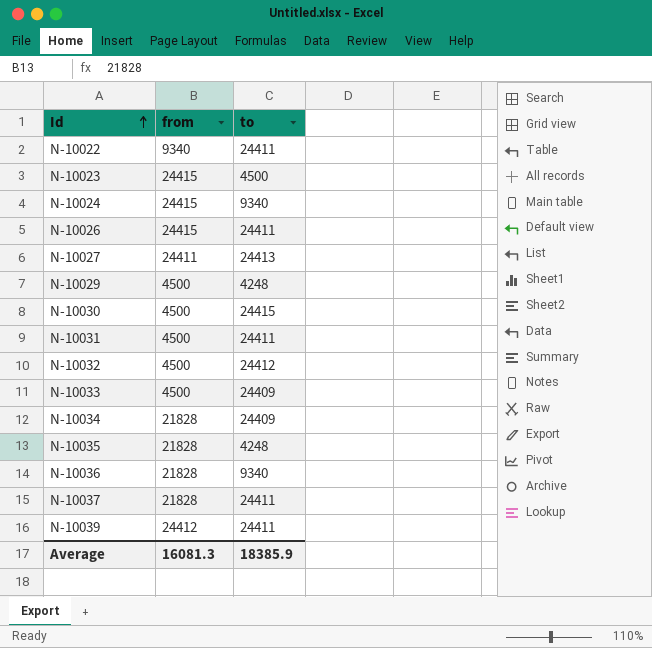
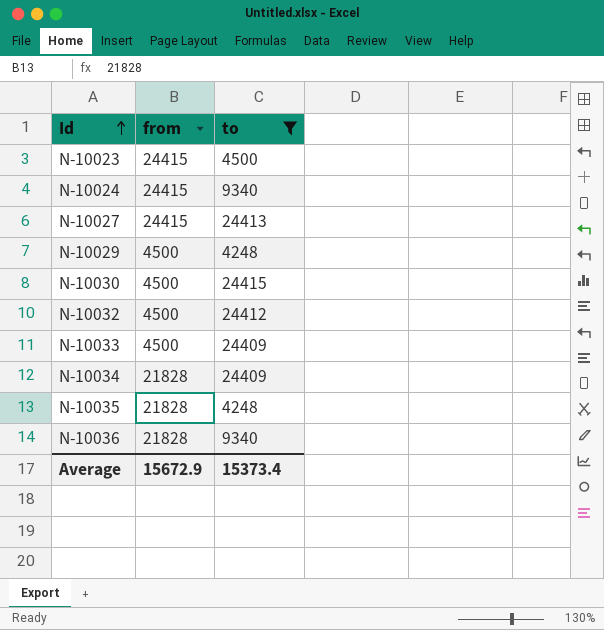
filter: none -> to != 24411
N-10027 | from: 24411 -> 24415
Average | from: 16081.3 -> 15672.9
Average | to: 18385.9 -> 15373.4

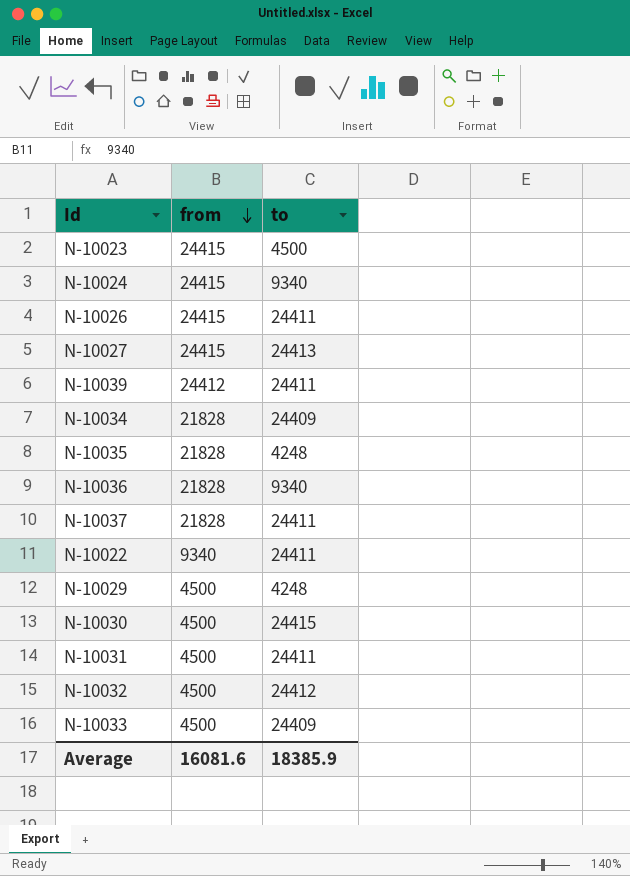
filter: to != 24411 -> none
row order: Id ascending -> from descending
Average | from: 15672.9 -> 16081.6
Average | to: 15373.4 -> 18385.9

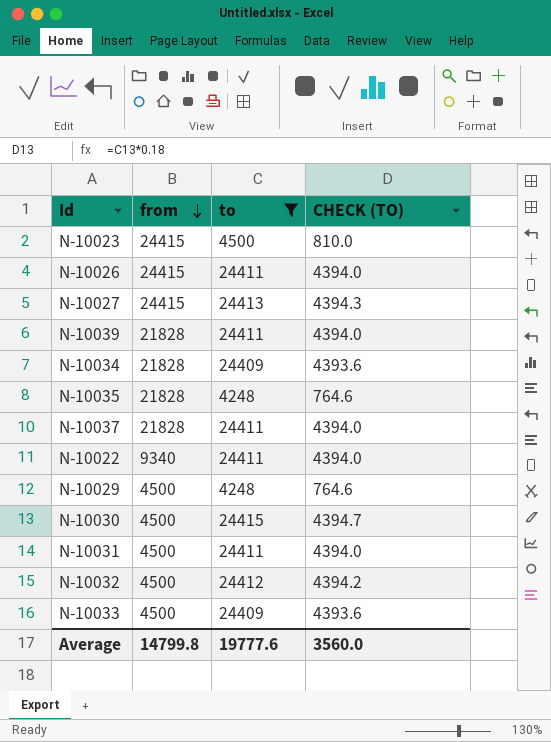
filter: none -> to != 9340
column CHECK (TO) | formula: none -> [to] * 0.18
N-10039 | from: 24412 -> 21828
Average | from: 16081.6 -> 14799.8
Average | to: 18385.9 -> 19777.6

